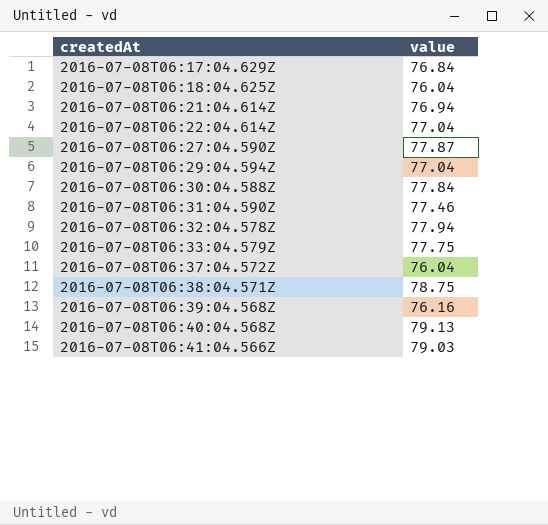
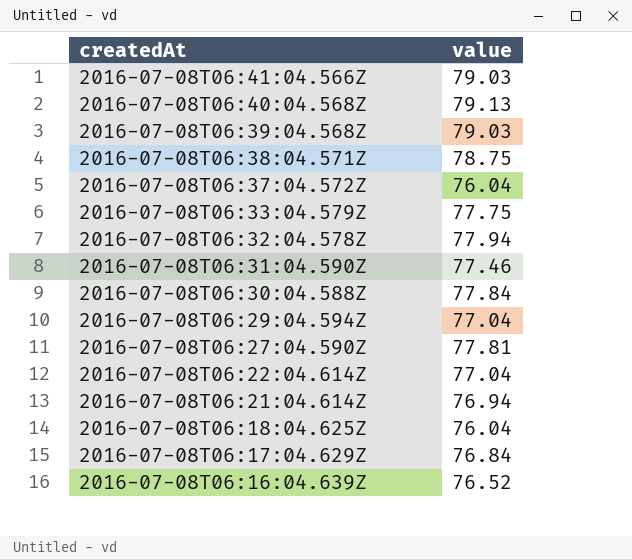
row order: createdAt ascending -> createdAt descending
2016-07-08T06:39:04.568Z | value: 76.16 -> 79.03
2016-07-08T06:27:04.590Z | value: 77.87 -> 77.81
row 2016-07-08T06:16:04.639Z: none -> 76.52

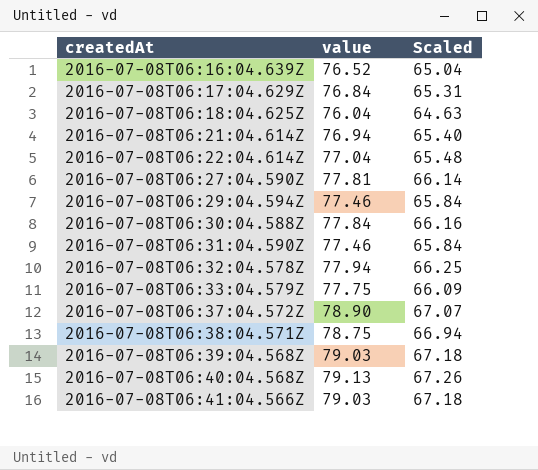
row order: createdAt descending -> createdAt ascending
column Scaled | formula: none -> [value] * 0.85
2016-07-08T06:29:04.594Z | value: 77.04 -> 77.46
2016-07-08T06:37:04.572Z | value: 76.04 -> 78.90

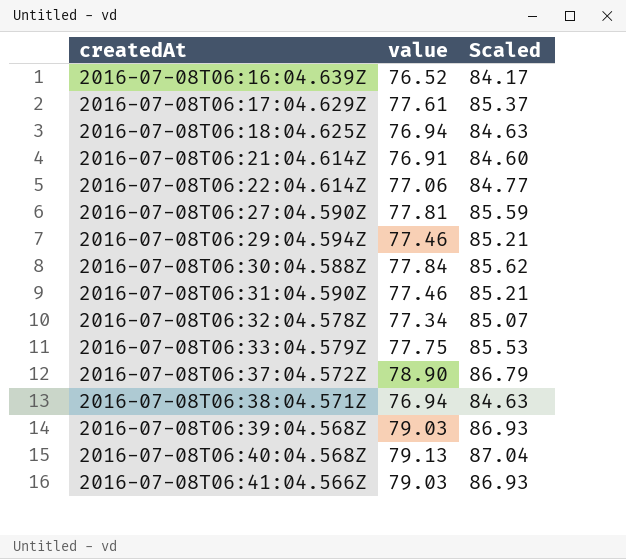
column Scaled | formula: [value] * 0.85 -> [value] * 1.1
2016-07-08T06:17:04.629Z | value: 76.84 -> 77.61
2016-07-08T06:18:04.625Z | value: 76.04 -> 76.94
2016-07-08T06:21:04.614Z | value: 76.94 -> 76.91
2016-07-08T06:22:04.614Z | value: 77.04 -> 77.06
2016-07-08T06:32:04.578Z | value: 77.94 -> 77.34
2016-07-08T06:38:04.571Z | value: 78.75 -> 76.94

